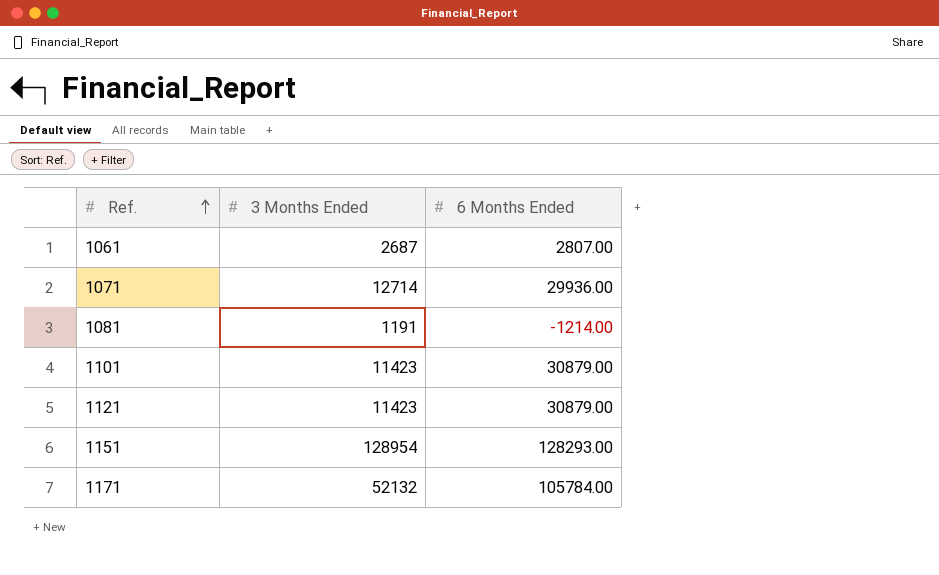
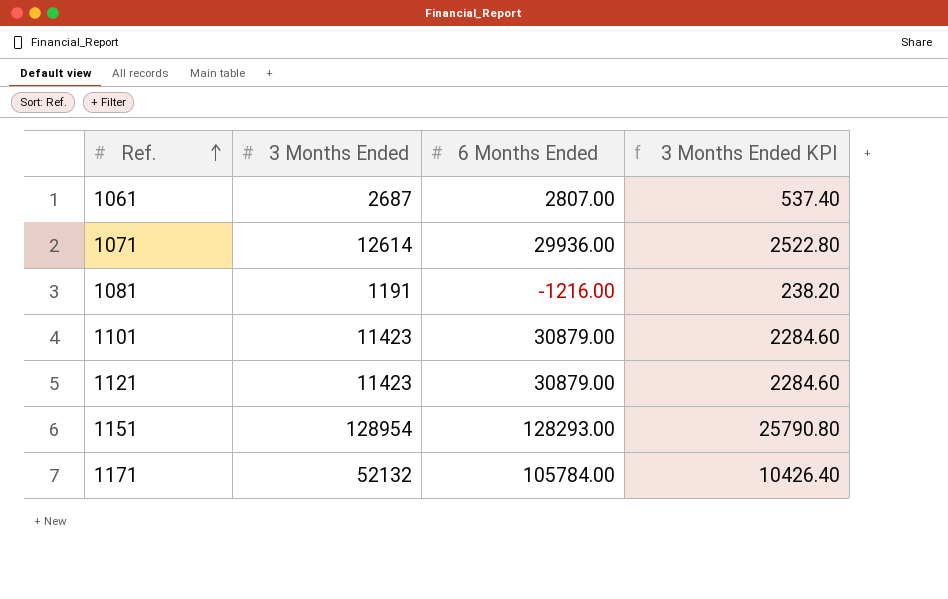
column 3 Months Ended KPI | formula: none -> [3 Months Ended] * 0.2
1071 | 3 Months Ended: 12714 -> 12614
1081 | 6 Months Ended: -1214.00 -> -1216.00

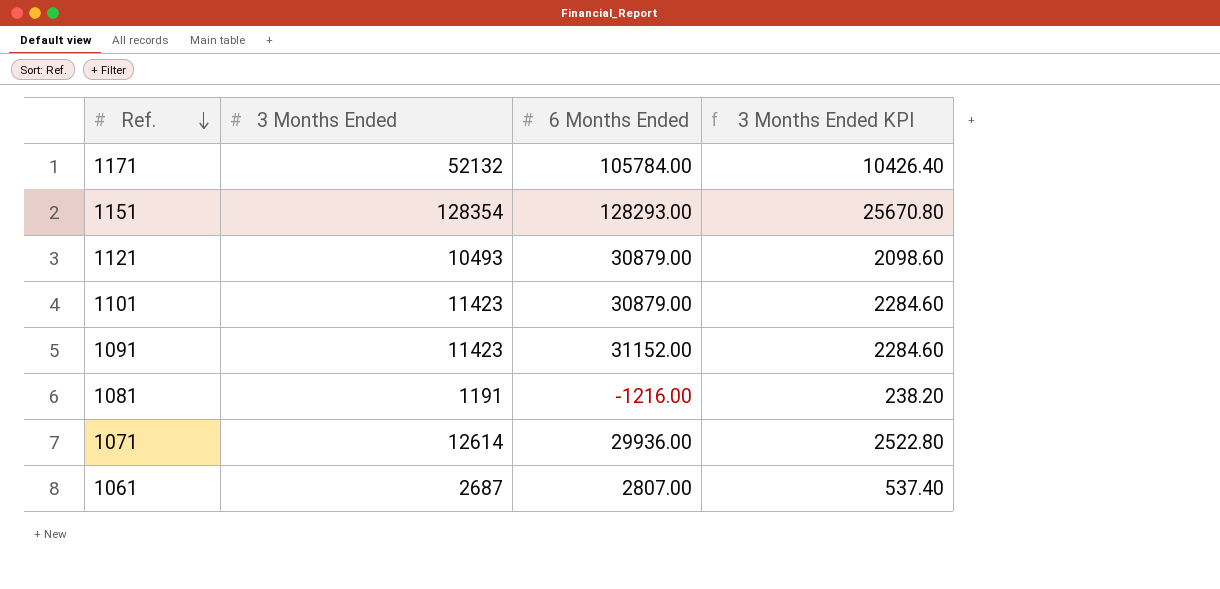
row order: Ref. ascending -> Ref. descending
1151 | 3 Months Ended: 128954 -> 128354
1151 | 3 Months Ended KPI: 25790.80 -> 25670.80
1121 | 3 Months Ended: 11423 -> 10493
1121 | 3 Months Ended KPI: 2284.60 -> 2098.60
row 1091: none -> 11423 | 31152.00 | 2284.60

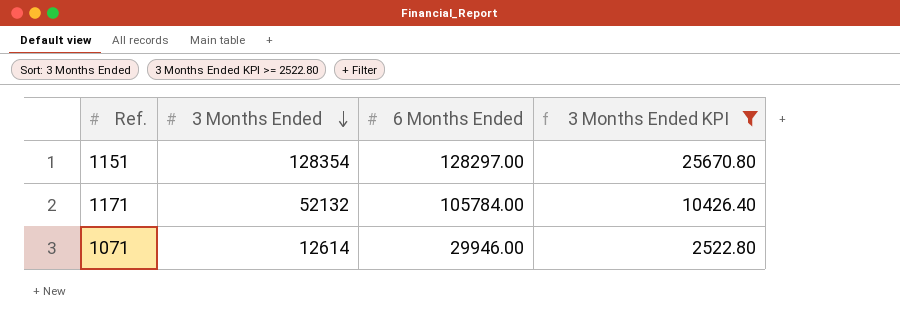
filter: none -> 3 Months Ended KPI >= 2522.80
row order: Ref. descending -> 3 Months Ended descending
1151 | 6 Months Ended: 128293.00 -> 128297.00
1071 | 6 Months Ended: 29936.00 -> 29946.00

